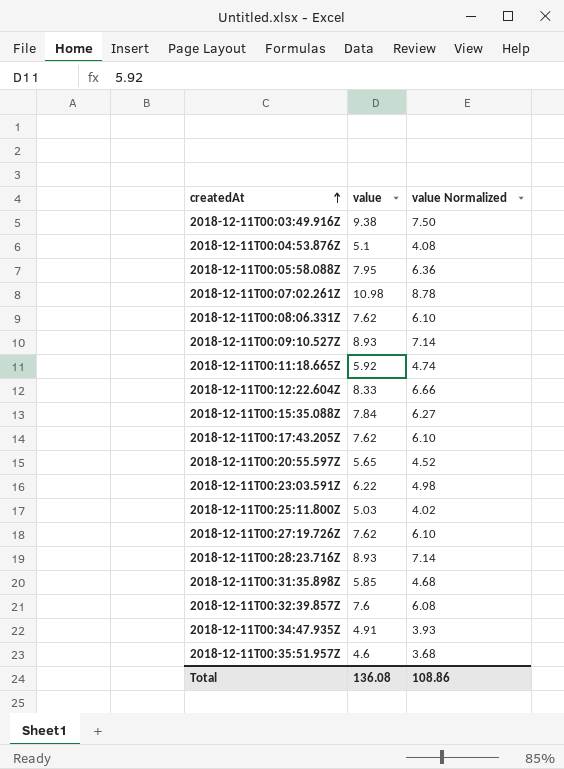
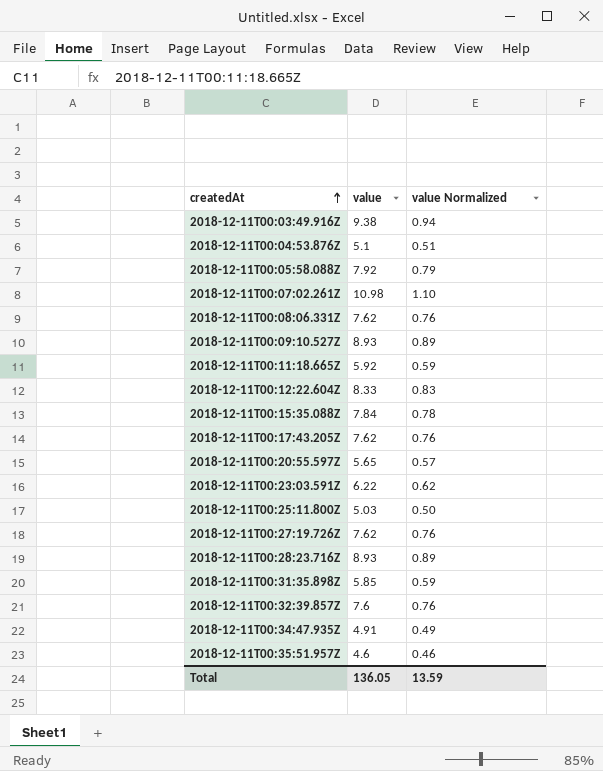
column value Normalized | formula: [value] * 0.8 -> [value] * 0.1
2018-12-11T00:05:58.088Z | value: 7.95 -> 7.92
Total | value: 136.08 -> 136.05
Total | value Normalized: 108.86 -> 13.59

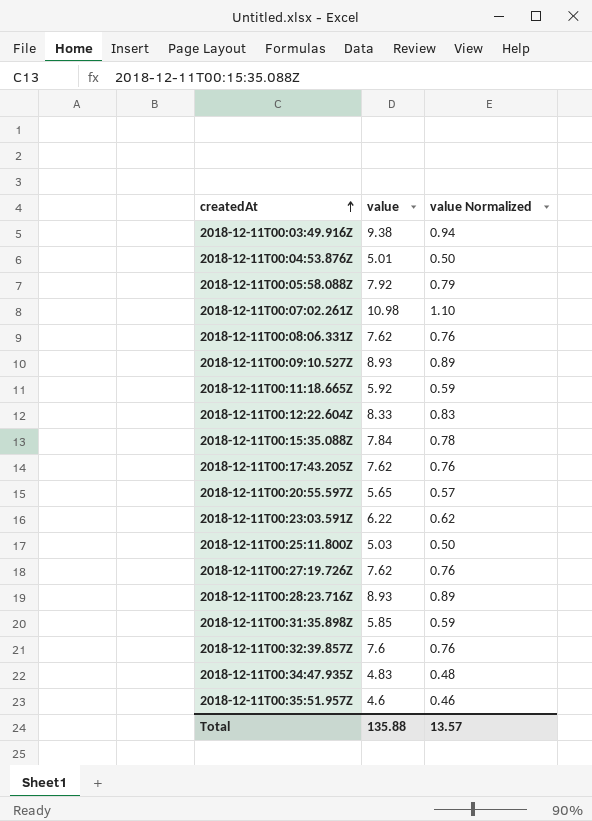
2018-12-11T00:04:53.876Z | value: 5.1 -> 5.01
2018-12-11T00:04:53.876Z | value Normalized: 0.51 -> 0.50
2018-12-11T00:34:47.935Z | value: 4.91 -> 4.83
2018-12-11T00:34:47.935Z | value Normalized: 0.49 -> 0.48
Total | value: 136.05 -> 135.88
Total | value Normalized: 13.59 -> 13.57

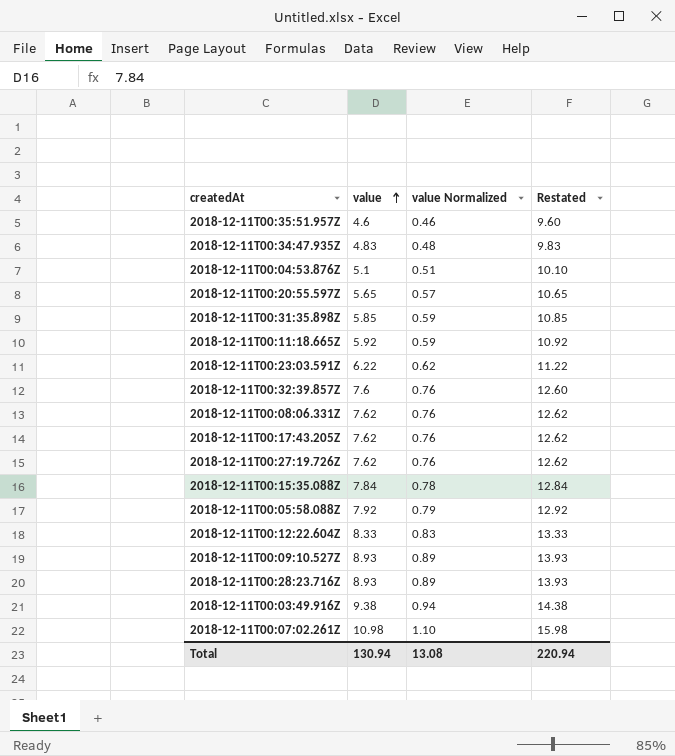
row order: createdAt ascending -> value ascending
column Restated | formula: none -> [value] + 5
row 2018-12-11T00:25:11.800Z: 5.03 | 0.50 -> none
2018-12-11T00:04:53.876Z | value: 5.01 -> 5.1
2018-12-11T00:04:53.876Z | value Normalized: 0.50 -> 0.51
Total | value: 135.88 -> 130.94
Total | value Normalized: 13.57 -> 13.08

